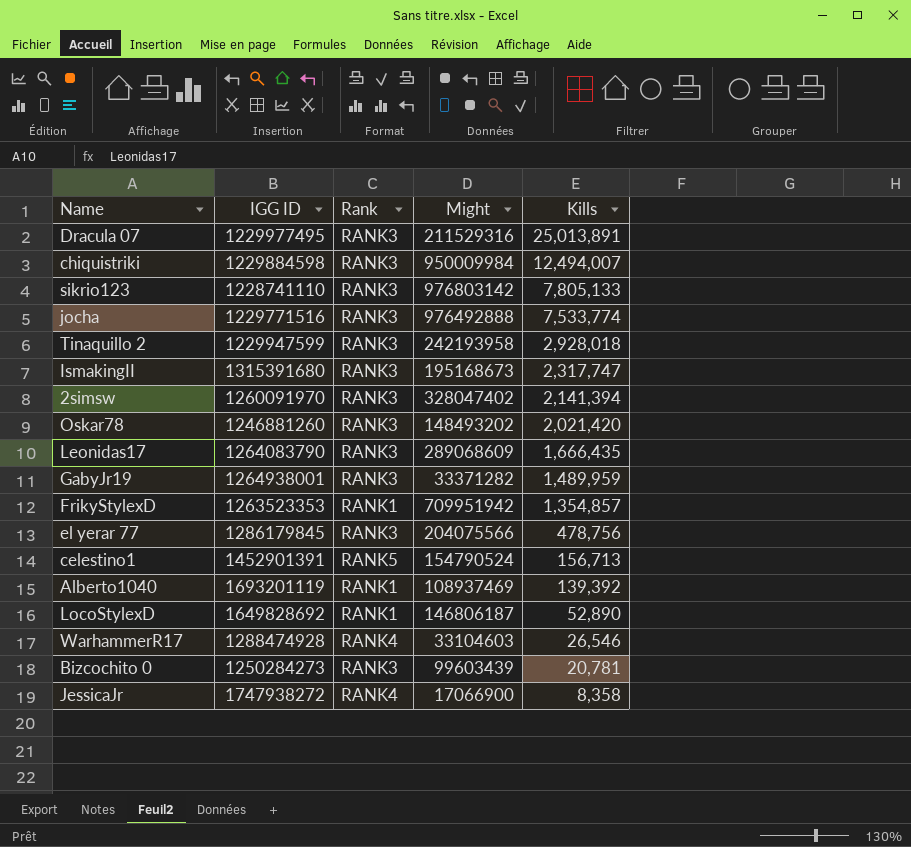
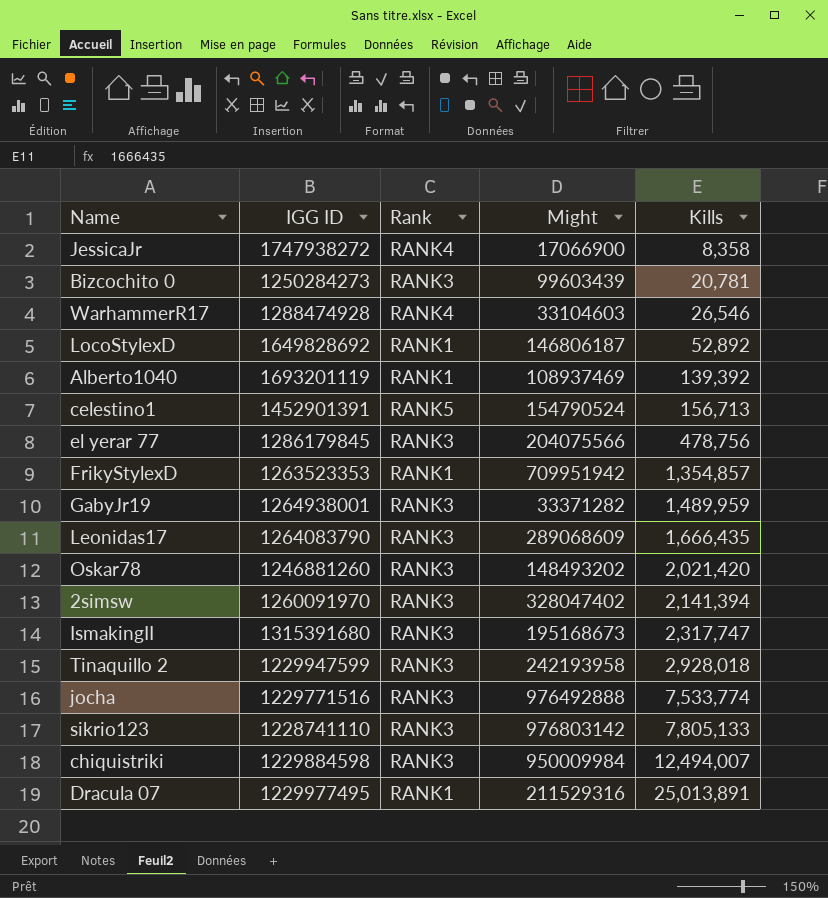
row order: Kills descending -> Kills ascending
LocoStylexD | Kills: 52,890 -> 52,892
Dracula 07 | Rank: RANK3 -> RANK1

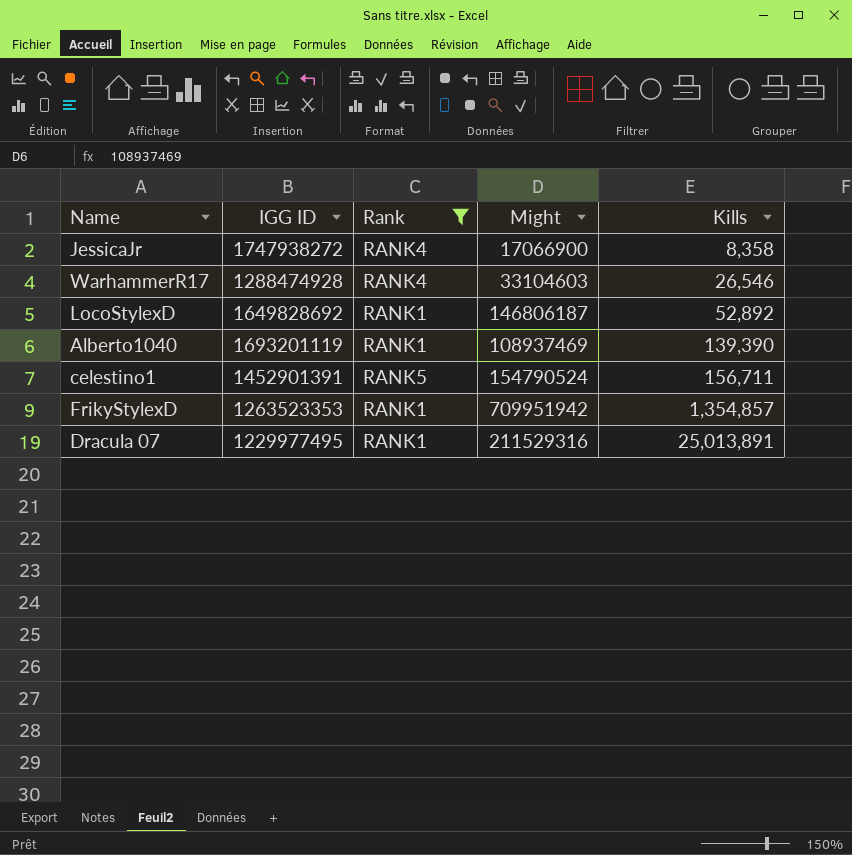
filter: none -> Rank != RANK3
Alberto1040 | Kills: 139,392 -> 139,390
celestino1 | Kills: 156,713 -> 156,711

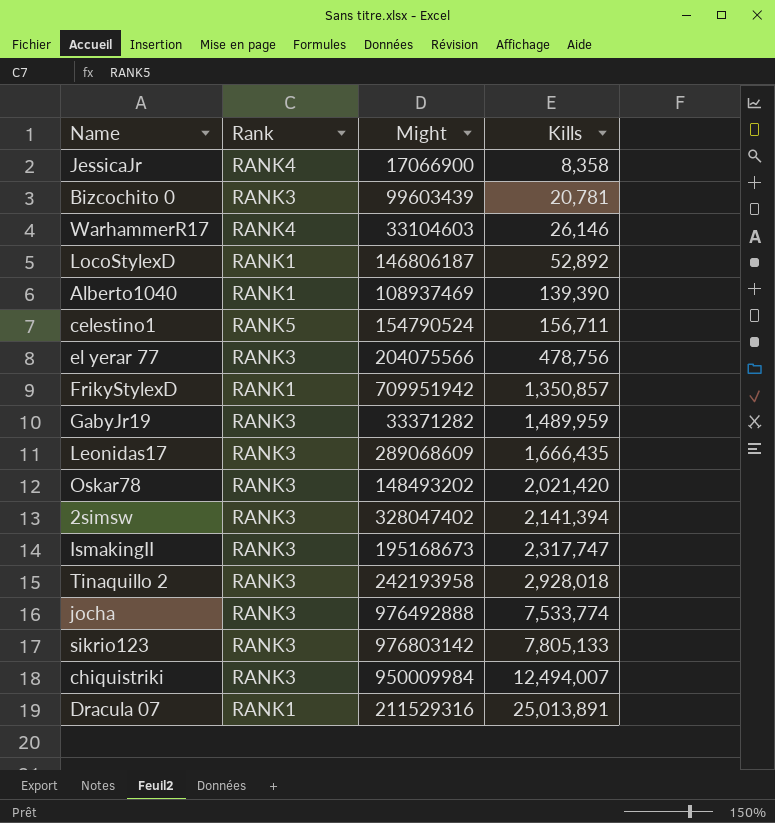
filter: Rank != RANK3 -> none
column IGG ID | position: 2 -> none
WarhammerR17 | Kills: 26,546 -> 26,146
FrikyStylexD | Kills: 1,354,857 -> 1,350,857

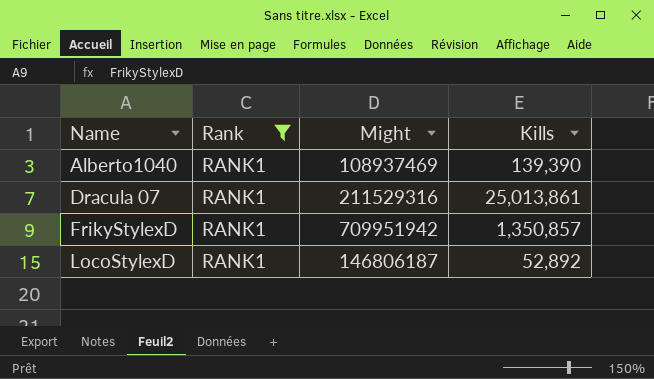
filter: none -> Rank = RANK1
row order: Kills ascending -> Name ascending
Dracula 07 | Kills: 25,013,891 -> 25,013,861

